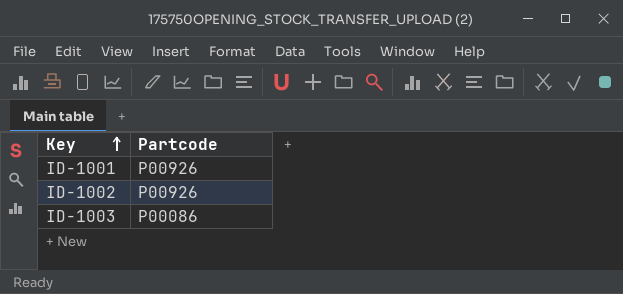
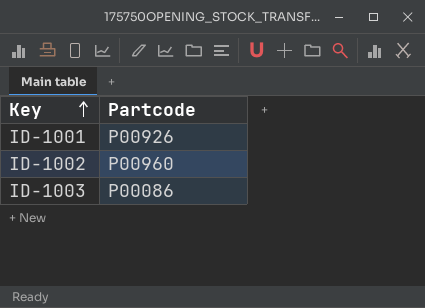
ID-1002 | Partcode: P00926 -> P00960

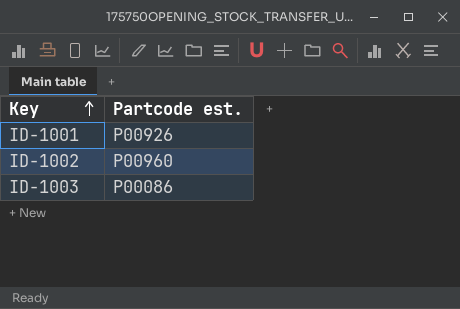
column name: Partcode -> Partcode est.

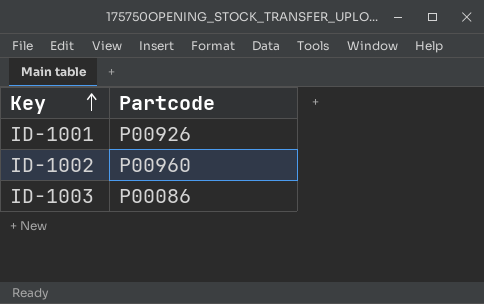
column name: Partcode est. -> Partcode

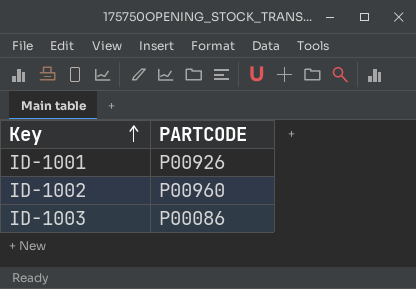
column name: Partcode -> PARTCODE

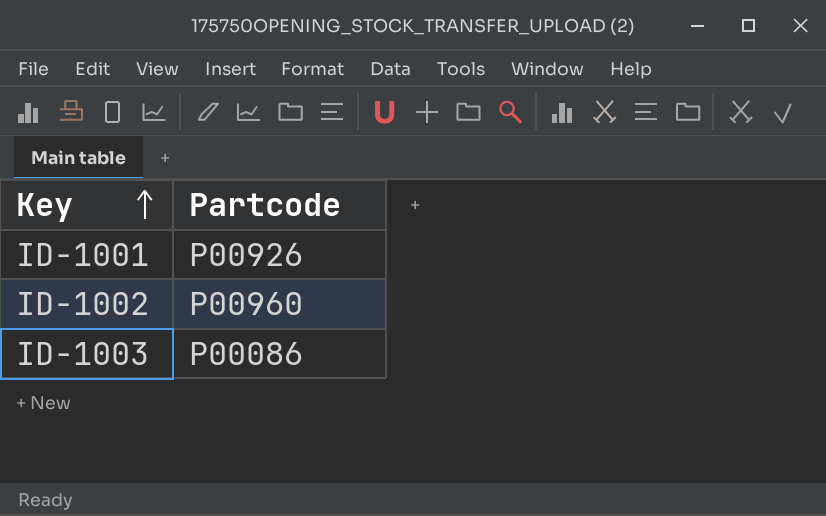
column name: PARTCODE -> Partcode

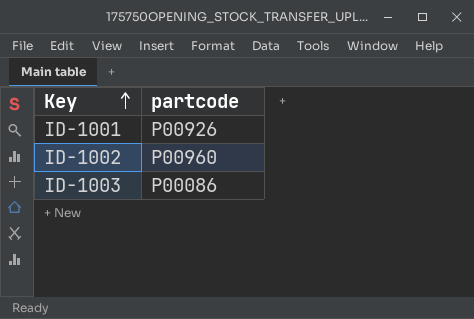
column name: Partcode -> partcode

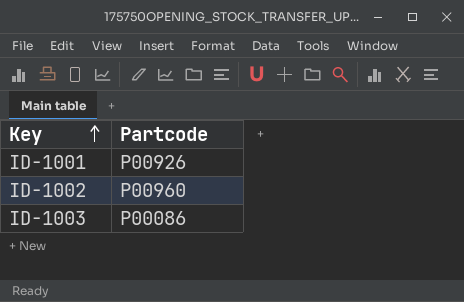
column name: partcode -> Partcode

